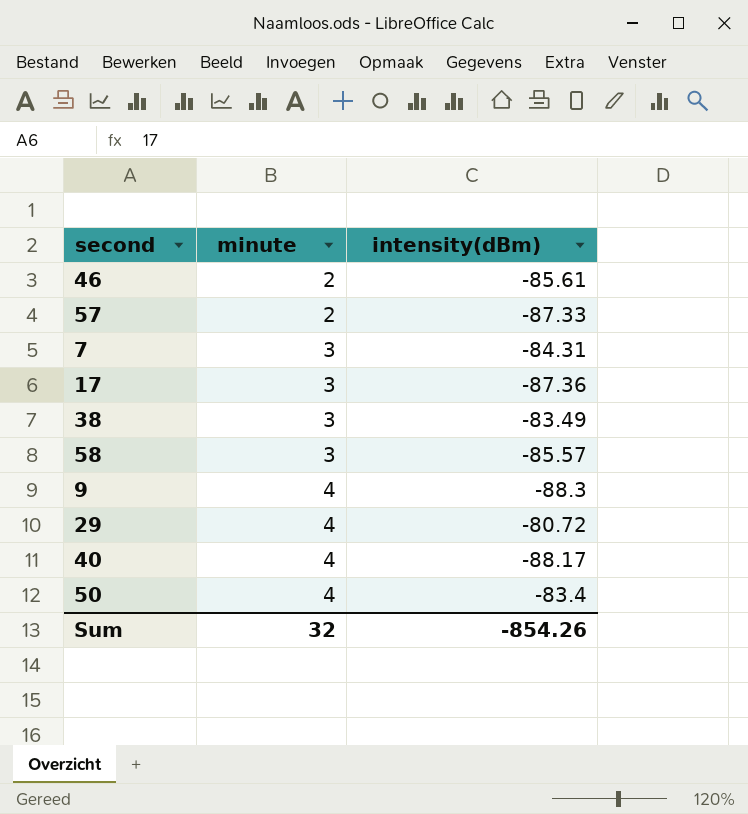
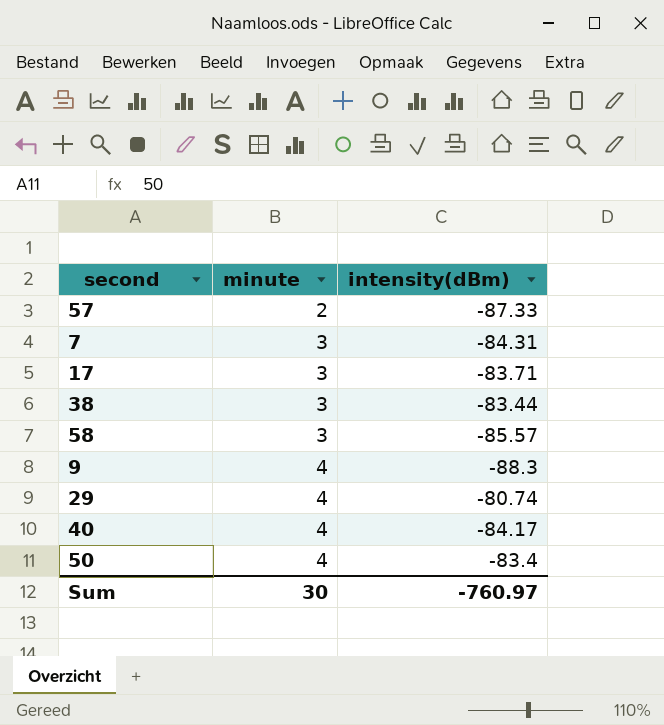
row 46: 2 | -85.61 -> none
17 | intensity(dBm): -87.36 -> -83.71
38 | intensity(dBm): -83.49 -> -83.44
29 | intensity(dBm): -80.72 -> -80.74
40 | intensity(dBm): -88.17 -> -84.17
Sum | minute: 32 -> 30
Sum | intensity(dBm): -854.26 -> -760.97

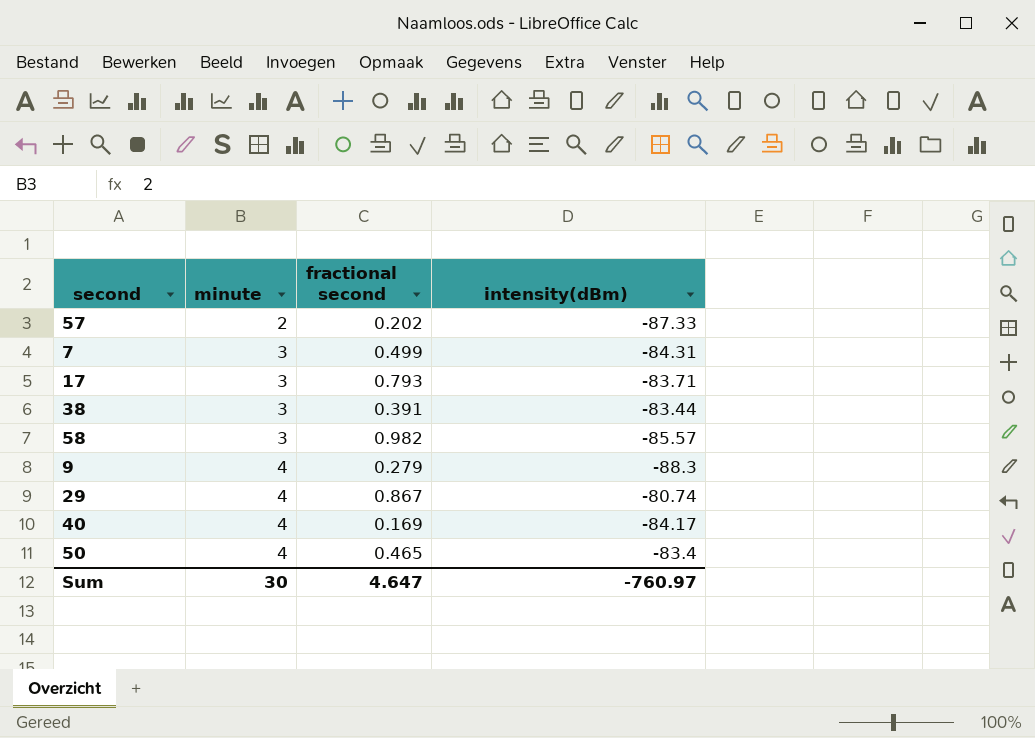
column fractional second | position: none -> 3

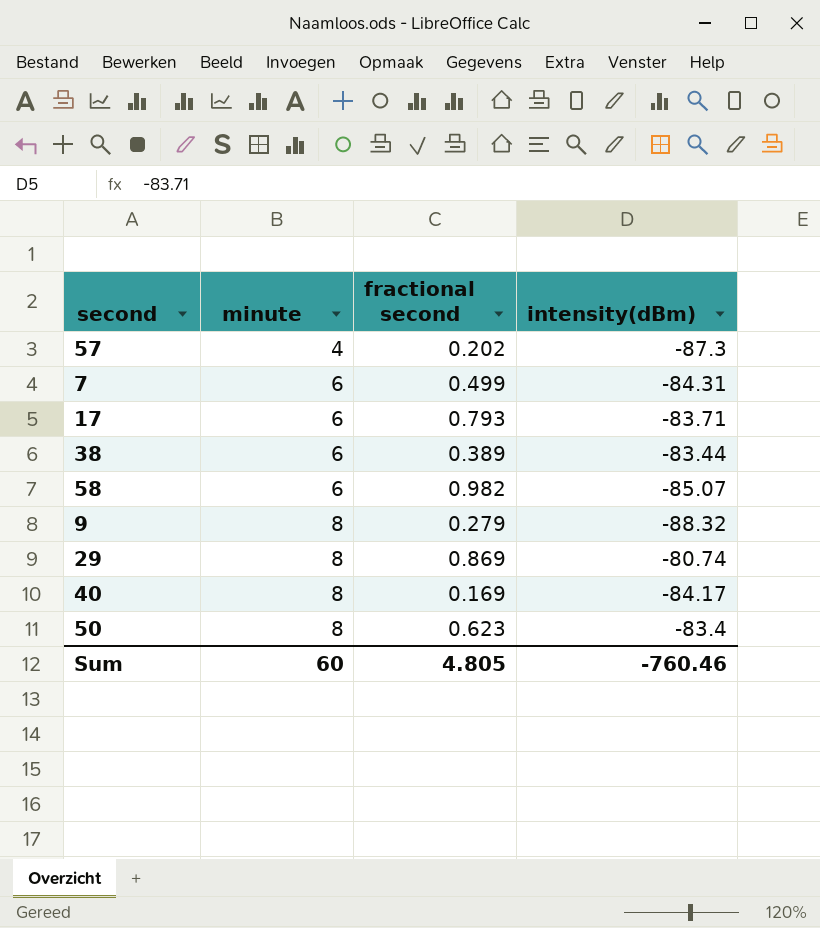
57 | minute: 2 -> 4
57 | intensity(dBm): -87.33 -> -87.3
7 | minute: 3 -> 6
17 | minute: 3 -> 6
38 | minute: 3 -> 6
38 | fractional second: 0.391 -> 0.389
58 | minute: 3 -> 6
58 | intensity(dBm): -85.57 -> -85.07
9 | minute: 4 -> 8
9 | intensity(dBm): -88.3 -> -88.32
29 | minute: 4 -> 8
29 | fractional second: 0.867 -> 0.869
40 | minute: 4 -> 8
50 | minute: 4 -> 8
50 | fractional second: 0.465 -> 0.623
Sum | minute: 30 -> 60
Sum | fractional second: 4.647 -> 4.805
Sum | intensity(dBm): -760.97 -> -760.46

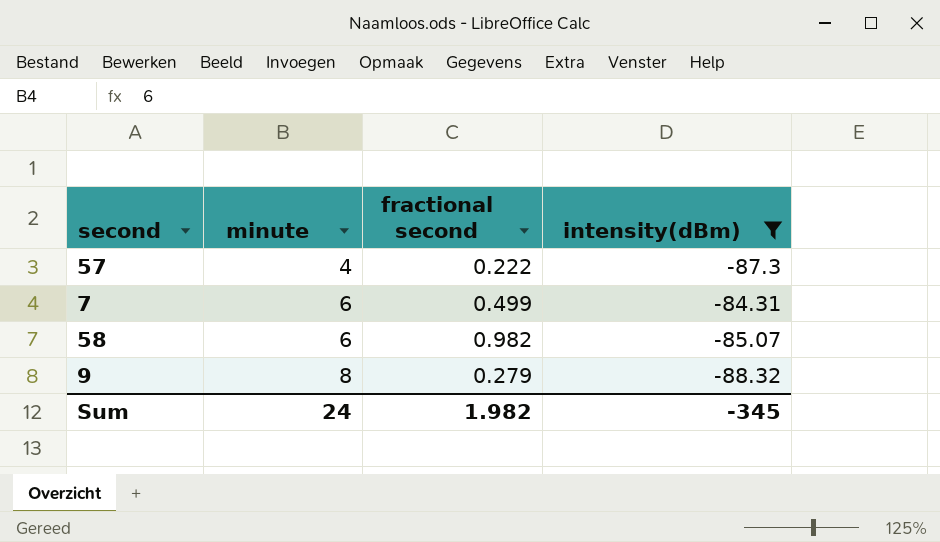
filter: none -> intensity(dBm) <= -84.31
57 | fractional second: 0.202 -> 0.222
Sum | minute: 60 -> 24
Sum | fractional second: 4.805 -> 1.982
Sum | intensity(dBm): -760.46 -> -345

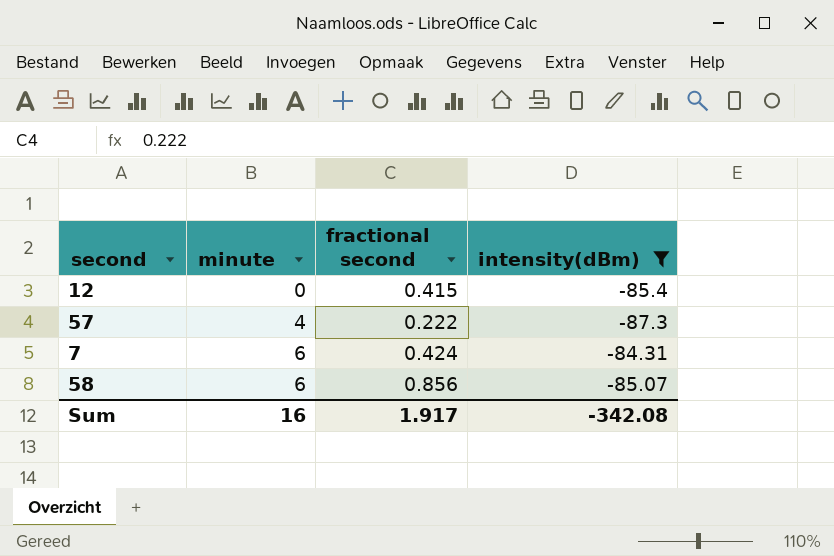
row 9: 8 | 0.279 | -88.32 -> none
row 12: none -> 0 | 0.415 | -85.4
7 | fractional second: 0.499 -> 0.424
58 | fractional second: 0.982 -> 0.856
Sum | minute: 24 -> 16
Sum | fractional second: 1.982 -> 1.917
Sum | intensity(dBm): -345 -> -342.08

